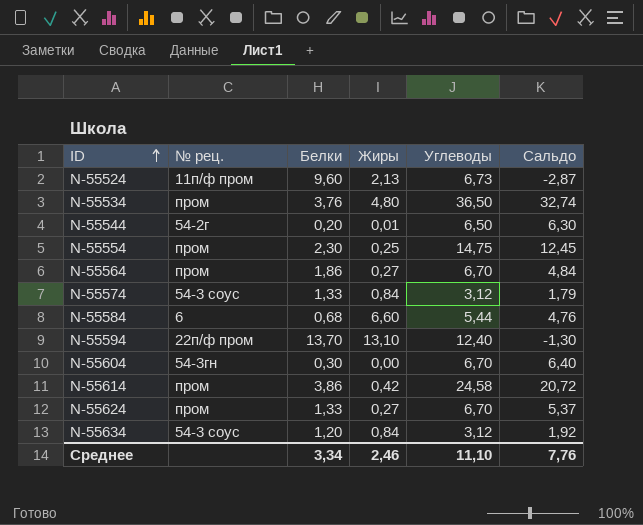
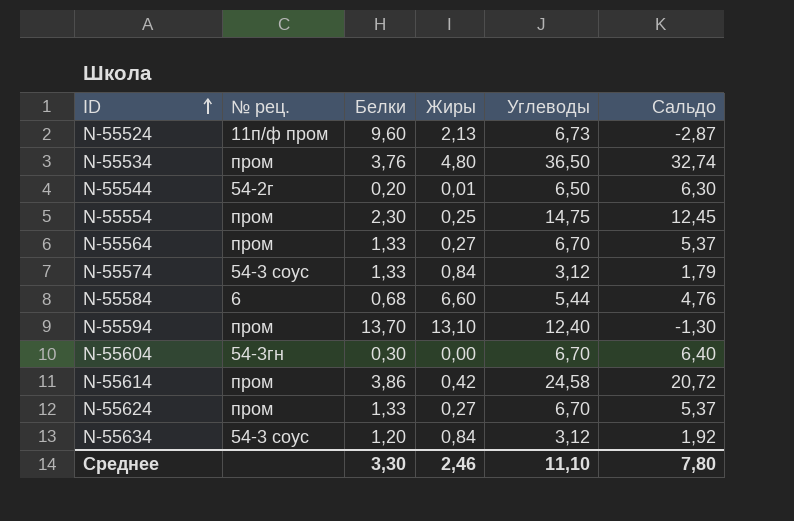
N-55564 | Белки: 1,86 -> 1,33
N-55564 | Сальдо: 4,84 -> 5,37
N-55594 | № рец.: 22п/ф пром -> пром
Среднее | Белки: 3,34 -> 3,30
Среднее | Сальдо: 7,76 -> 7,80

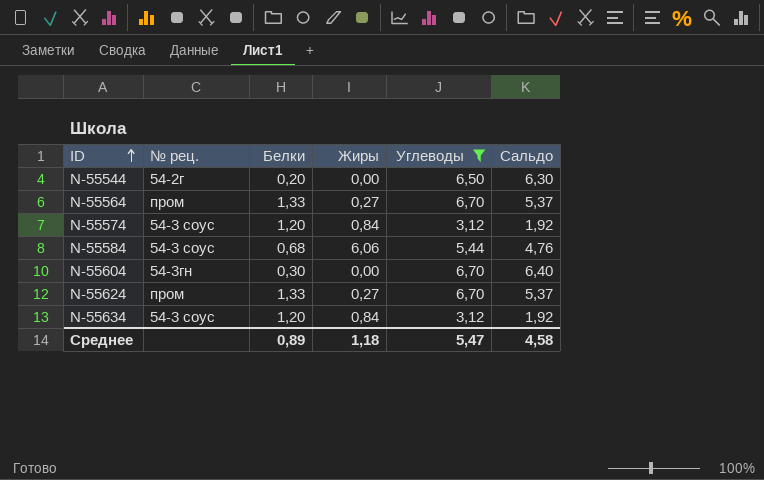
filter: none -> Углеводы <= 6,70
N-55544 | Жиры: 0,01 -> 0,00
N-55574 | Белки: 1,33 -> 1,20
N-55574 | Сальдо: 1,79 -> 1,92
N-55584 | № рец.: 6 -> 54-3 соус
N-55584 | Жиры: 6,60 -> 6,06
Среднее | Белки: 3,30 -> 0,89
Среднее | Жиры: 2,46 -> 1,18
Среднее | Углеводы: 11,10 -> 5,47
Среднее | Сальдо: 7,80 -> 4,58

